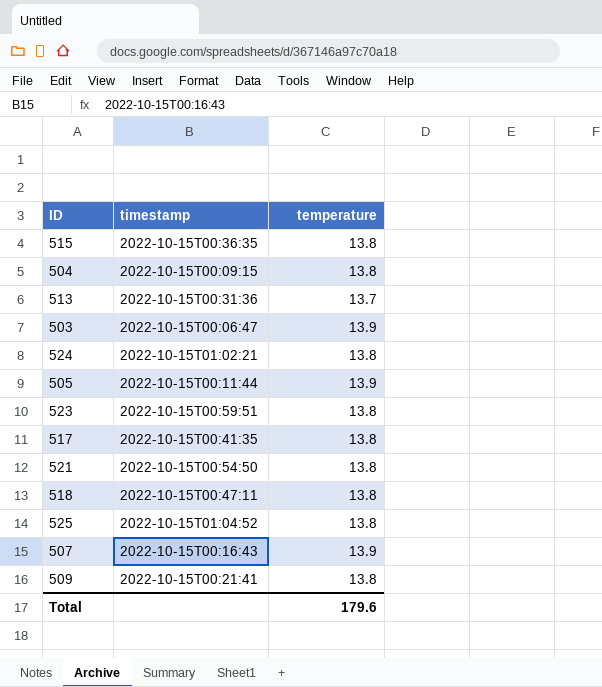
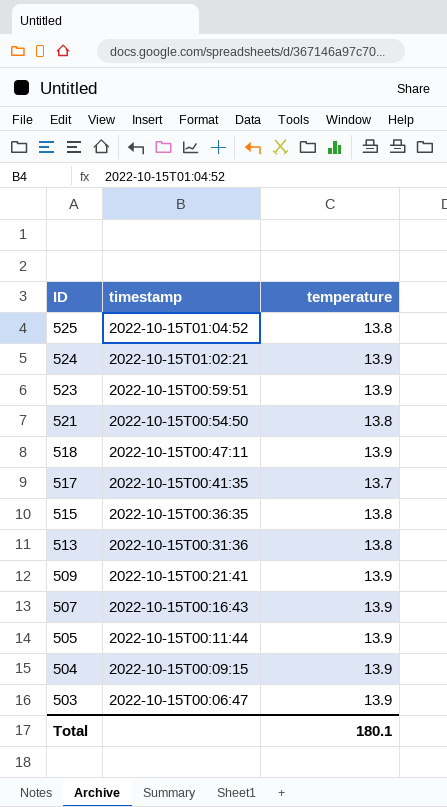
row order: none -> ID descending
524 | temperature: 13.8 -> 13.9
523 | temperature: 13.8 -> 13.9
518 | temperature: 13.8 -> 13.9
517 | temperature: 13.8 -> 13.7
513 | temperature: 13.7 -> 13.8
509 | temperature: 13.8 -> 13.9
504 | temperature: 13.8 -> 13.9
Total | temperature: 179.6 -> 180.1

